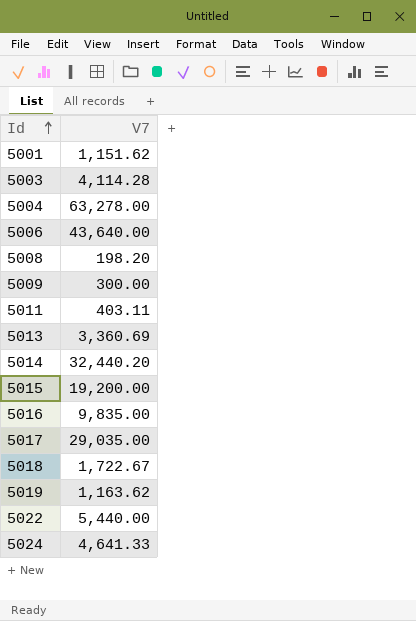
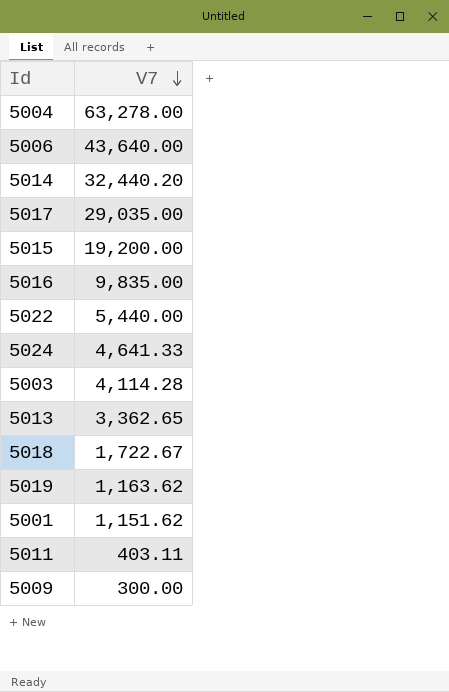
row order: Id ascending -> V7 descending
row 5008: 198.20 -> none
5013 | V7: 3,360.69 -> 3,362.65

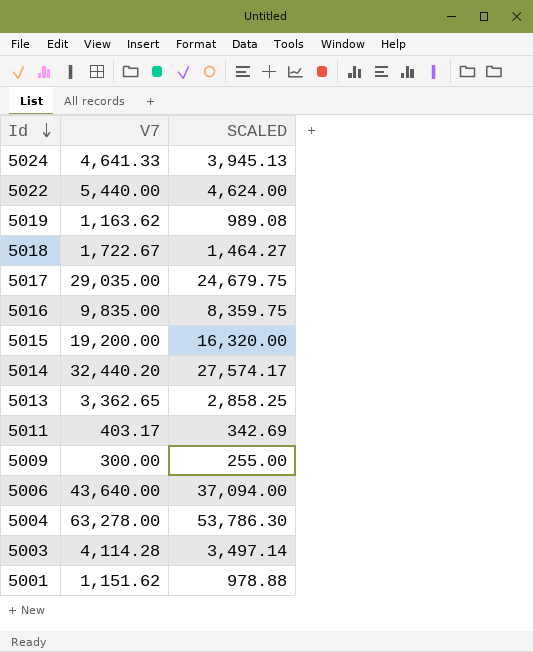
row order: V7 descending -> Id descending
column SCALED | formula: none -> [V7] * 0.85
5011 | V7: 403.11 -> 403.17

